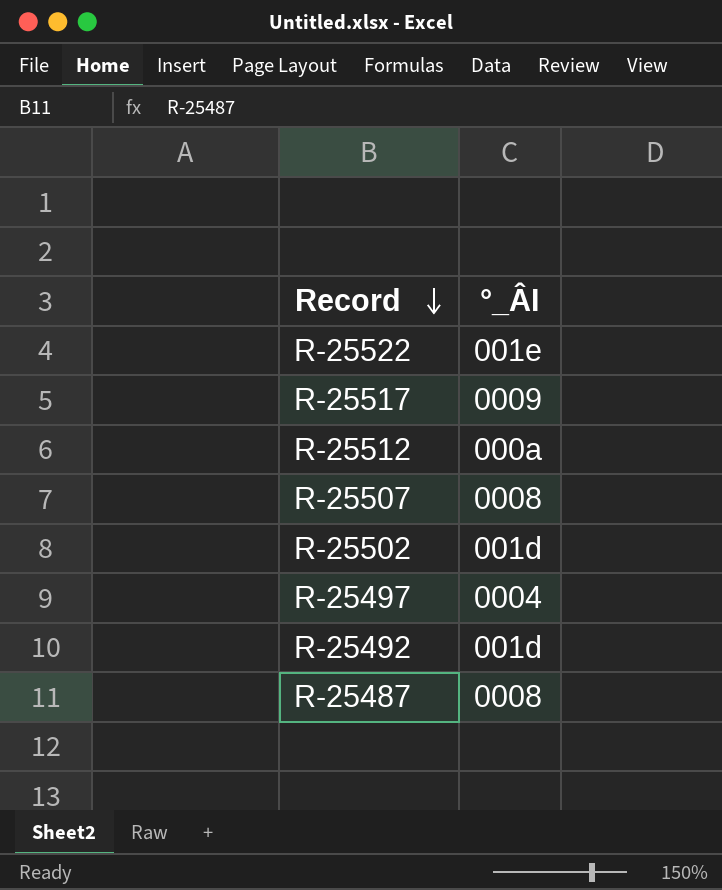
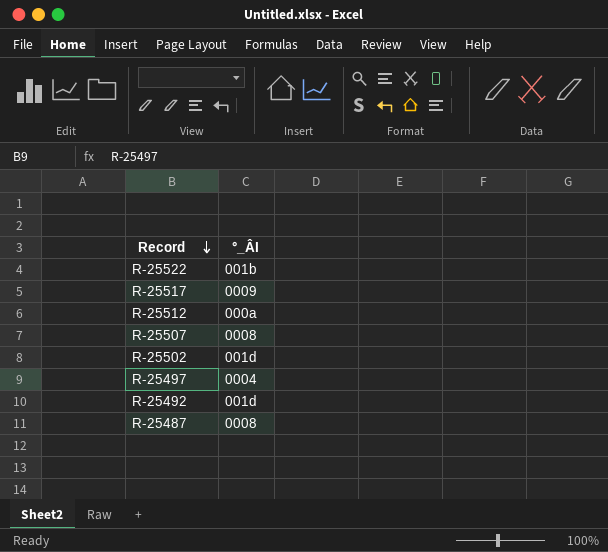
R-25522 | °_ÂI: 001e -> 001b

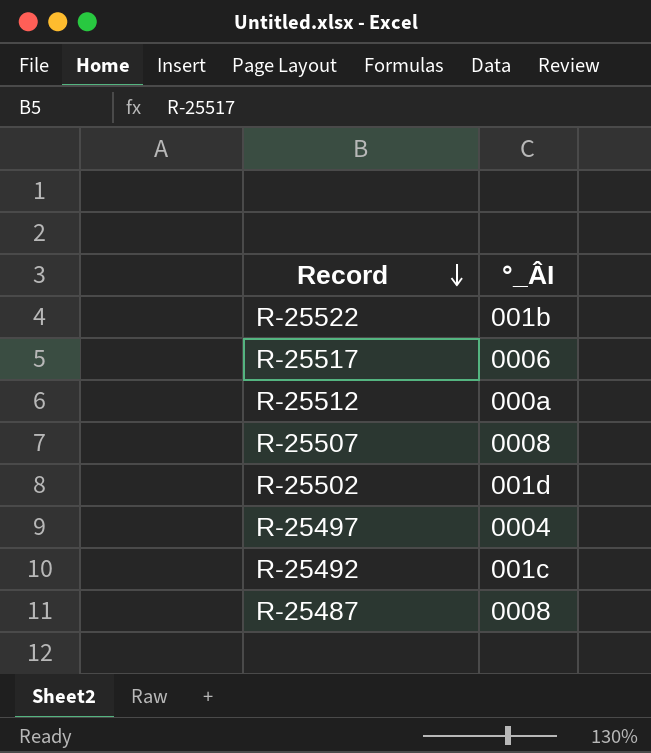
R-25517 | °_ÂI: 0009 -> 0006
R-25492 | °_ÂI: 001d -> 001c

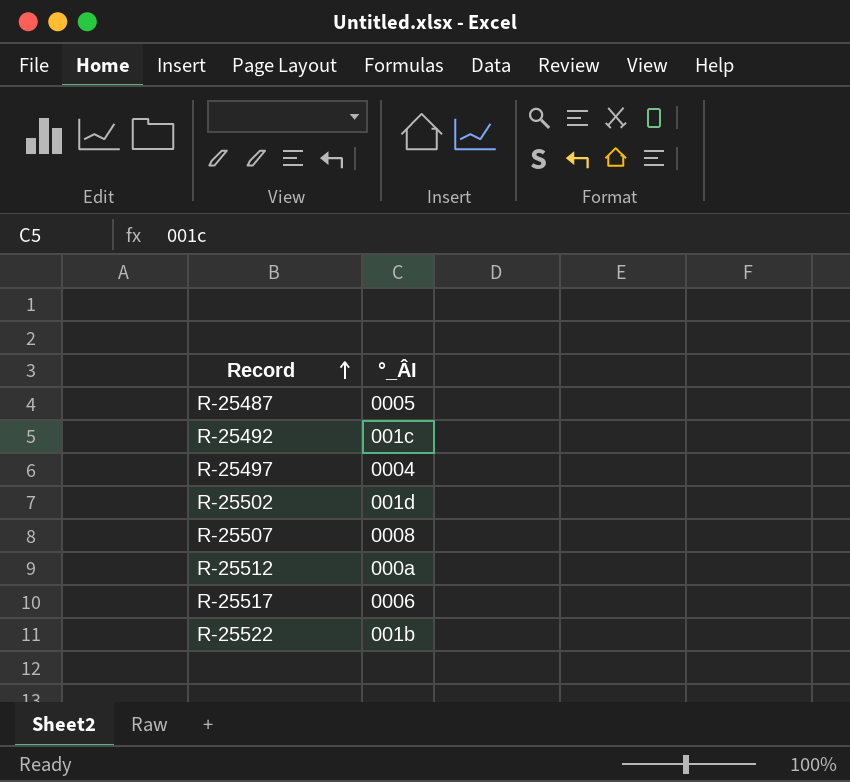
row order: Record descending -> Record ascending
R-25487 | °_ÂI: 0008 -> 0005

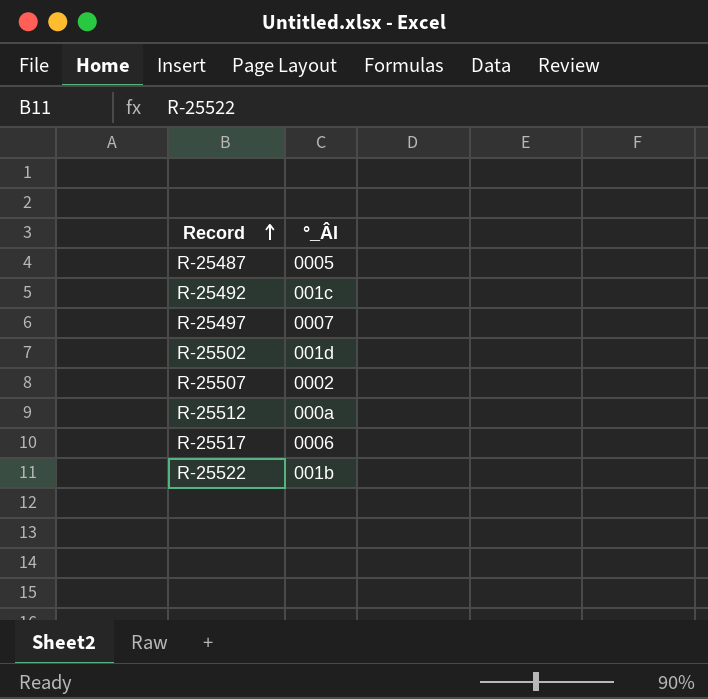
R-25497 | °_ÂI: 0004 -> 0007
R-25507 | °_ÂI: 0008 -> 0002

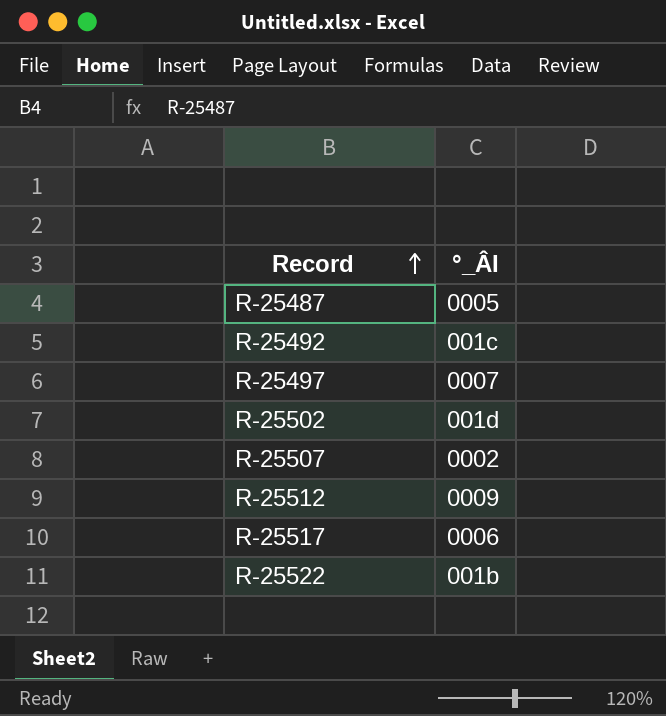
R-25512 | °_ÂI: 000a -> 0009

